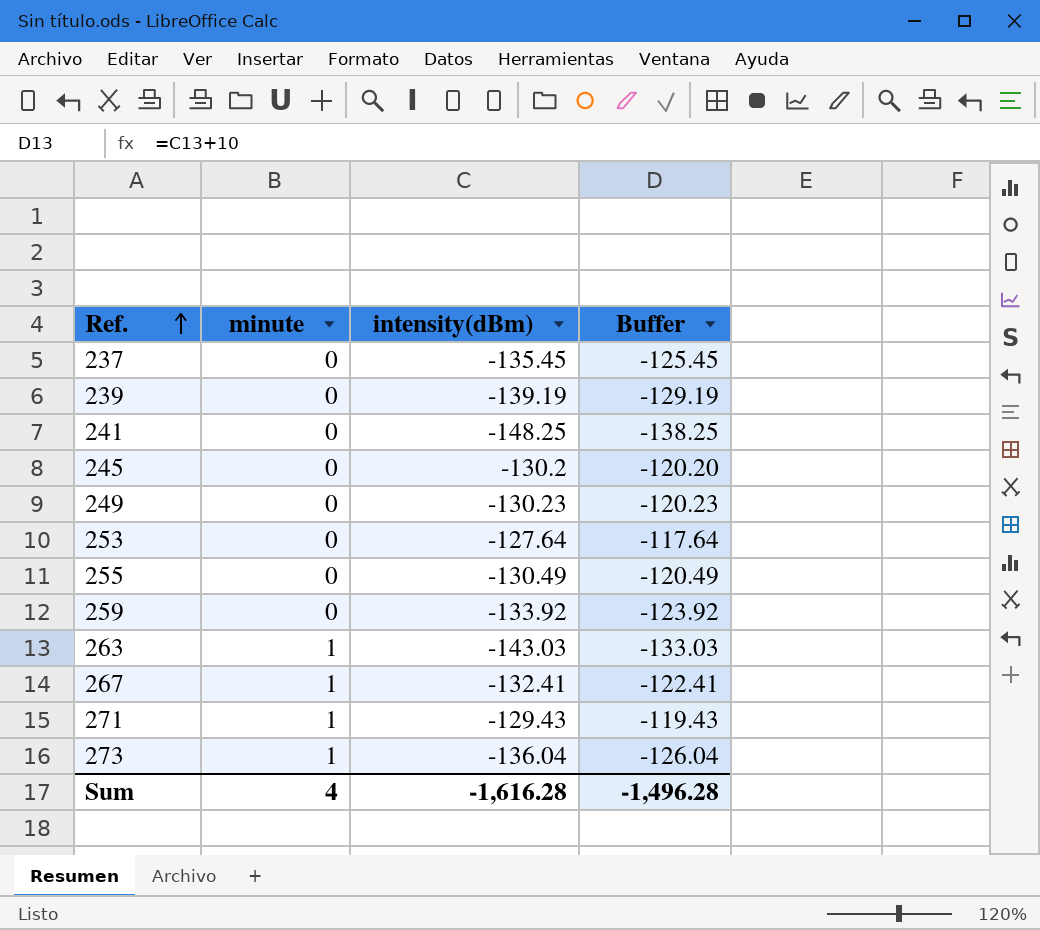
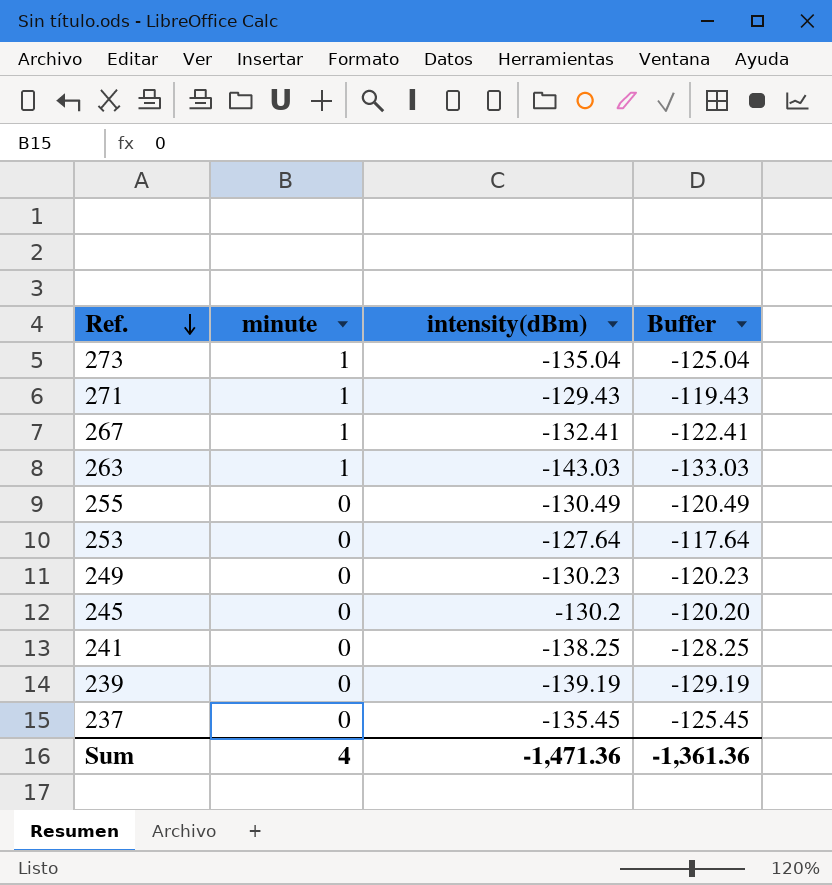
row order: Ref. ascending -> Ref. descending
row 259: 0 | -133.92 | -123.92 -> none
273 | intensity(dBm): -136.04 -> -135.04
273 | Buffer: -126.04 -> -125.04
241 | intensity(dBm): -148.25 -> -138.25
241 | Buffer: -138.25 -> -128.25
Sum | intensity(dBm): -1,616.28 -> -1,471.36
Sum | Buffer: -1,496.28 -> -1,361.36

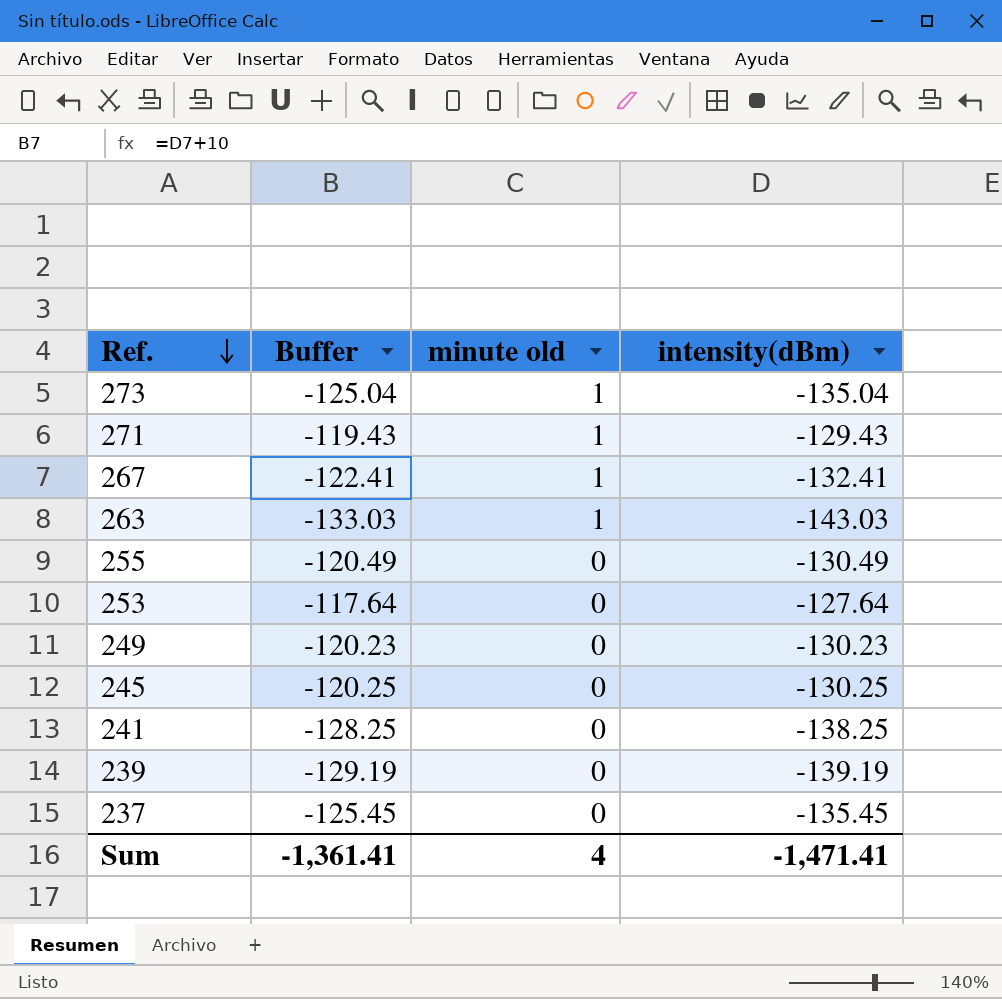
column Buffer | position: 4 -> 2
column name: minute -> minute old
245 | Buffer: -120.20 -> -120.25
245 | intensity(dBm): -130.2 -> -130.25
Sum | Buffer: -1,361.36 -> -1,361.41
Sum | intensity(dBm): -1,471.36 -> -1,471.41

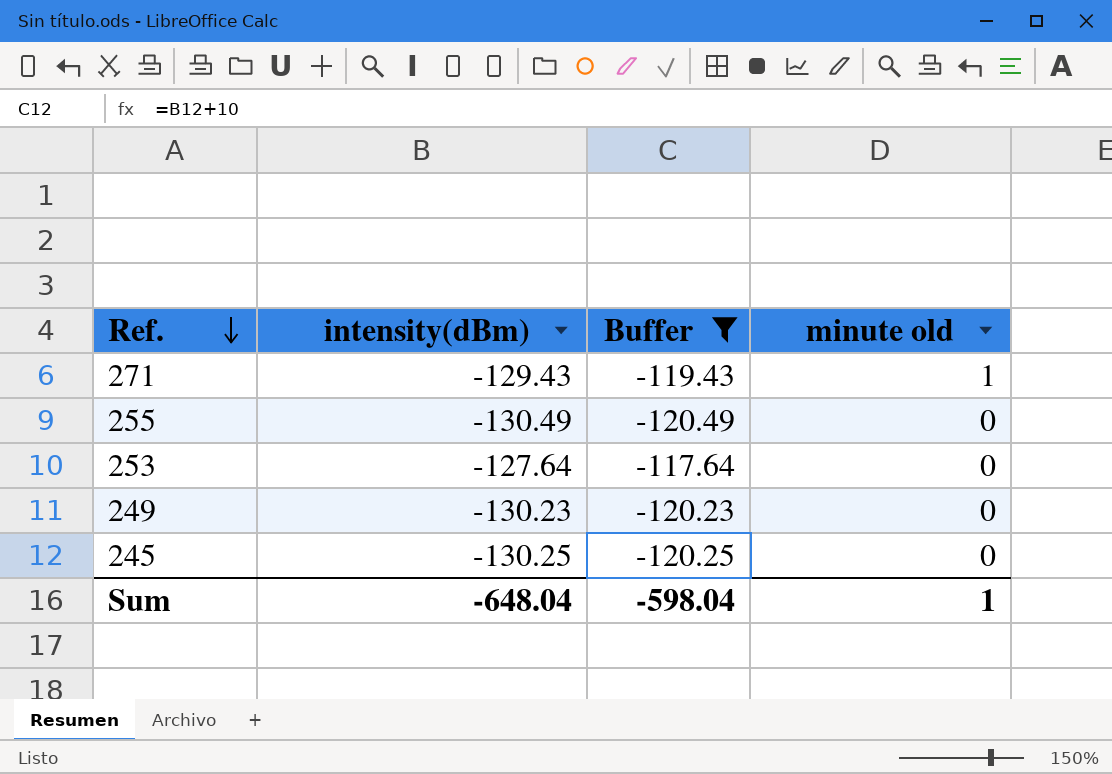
filter: none -> Buffer >= -120.49
column intensity(dBm) | position: 4 -> 2
Sum | intensity(dBm): -1,471.41 -> -648.04
Sum | Buffer: -1,361.41 -> -598.04
Sum | minute old: 4 -> 1

